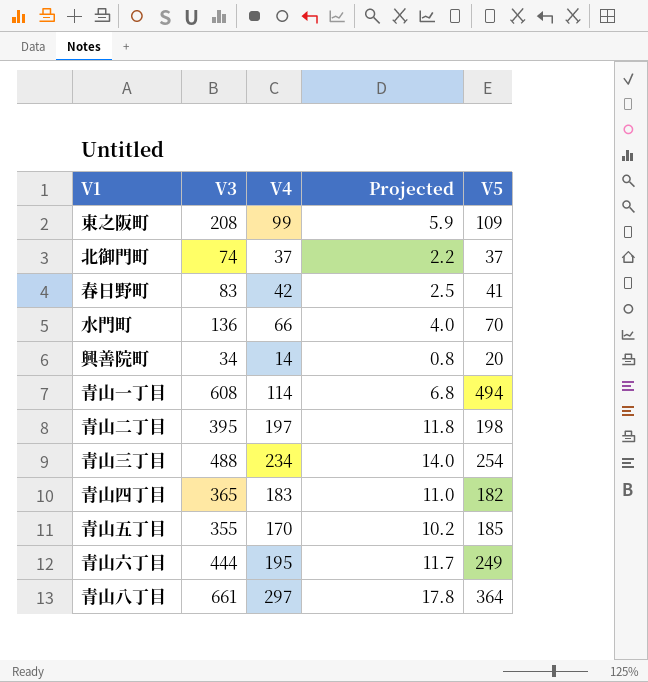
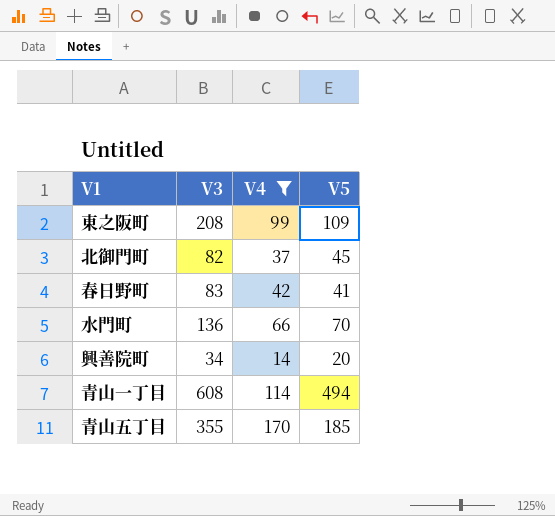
filter: none -> V4 <= 170
column Projected | formula: [V4] * 0.06 -> none
北御門町 | V3: 74 -> 82
北御門町 | V5: 37 -> 45

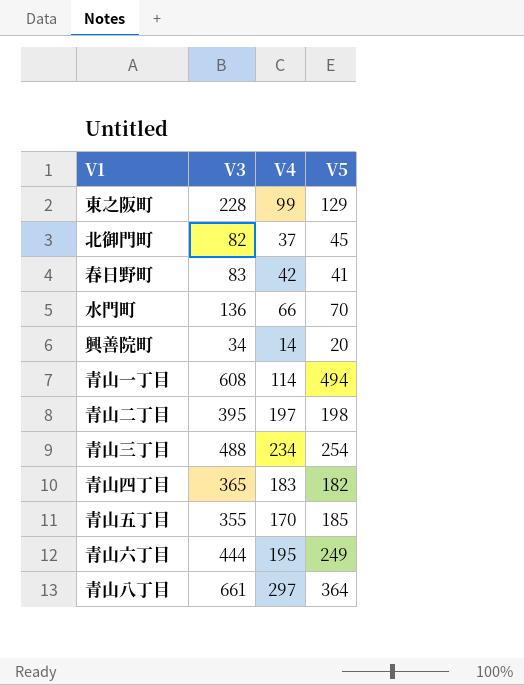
filter: V4 <= 170 -> none
東之阪町 | V3: 208 -> 228
東之阪町 | V5: 109 -> 129

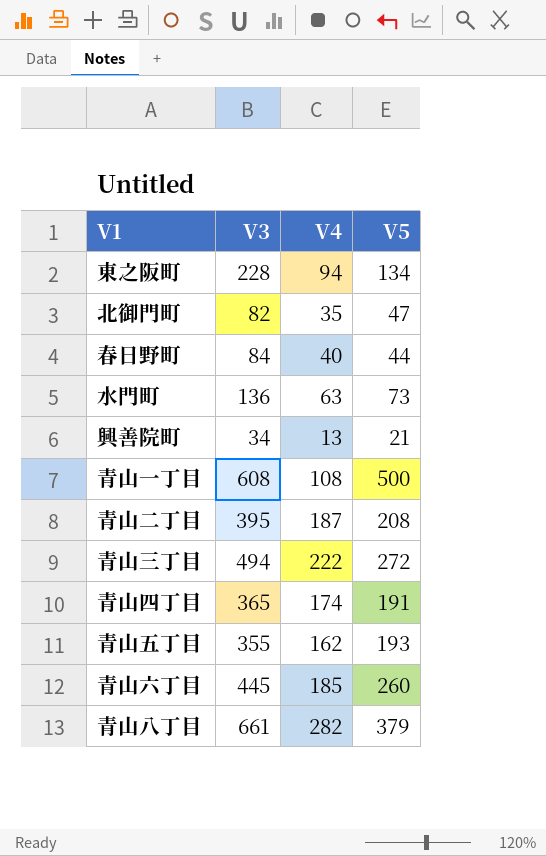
東之阪町 | V4: 99 -> 94
東之阪町 | V5: 129 -> 134
北御門町 | V4: 37 -> 35
北御門町 | V5: 45 -> 47
春日野町 | V3: 83 -> 84
春日野町 | V4: 42 -> 40
春日野町 | V5: 41 -> 44
水門町 | V4: 66 -> 63
水門町 | V5: 70 -> 73
興善院町 | V4: 14 -> 13
興善院町 | V5: 20 -> 21
青山一丁目 | V4: 114 -> 108
青山一丁目 | V5: 494 -> 500
青山二丁目 | V4: 197 -> 187
青山二丁目 | V5: 198 -> 208
青山三丁目 | V3: 488 -> 494
青山三丁目 | V4: 234 -> 222
青山三丁目 | V5: 254 -> 272
青山四丁目 | V4: 183 -> 174
青山四丁目 | V5: 182 -> 191
青山五丁目 | V4: 170 -> 162
青山五丁目 | V5: 185 -> 193
青山六丁目 | V3: 444 -> 445
青山六丁目 | V4: 195 -> 185
青山六丁目 | V5: 249 -> 260
青山八丁目 | V4: 297 -> 282
青山八丁目 | V5: 364 -> 379

